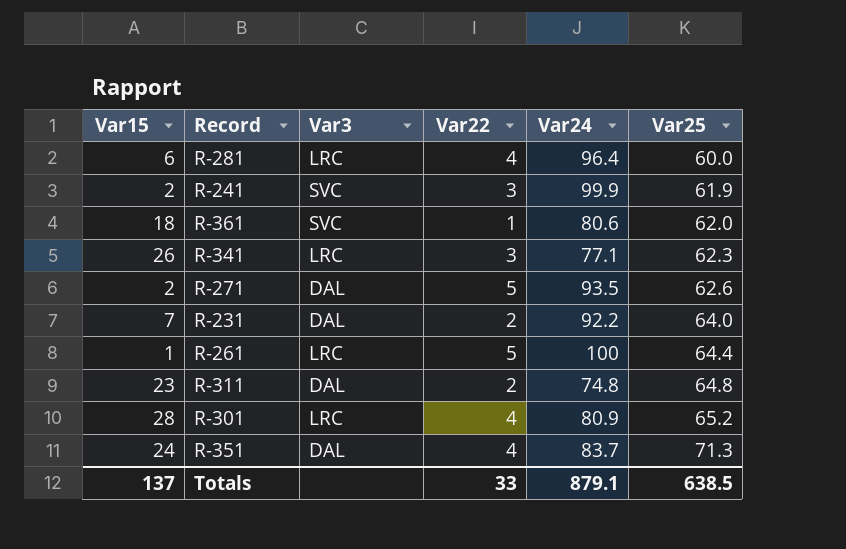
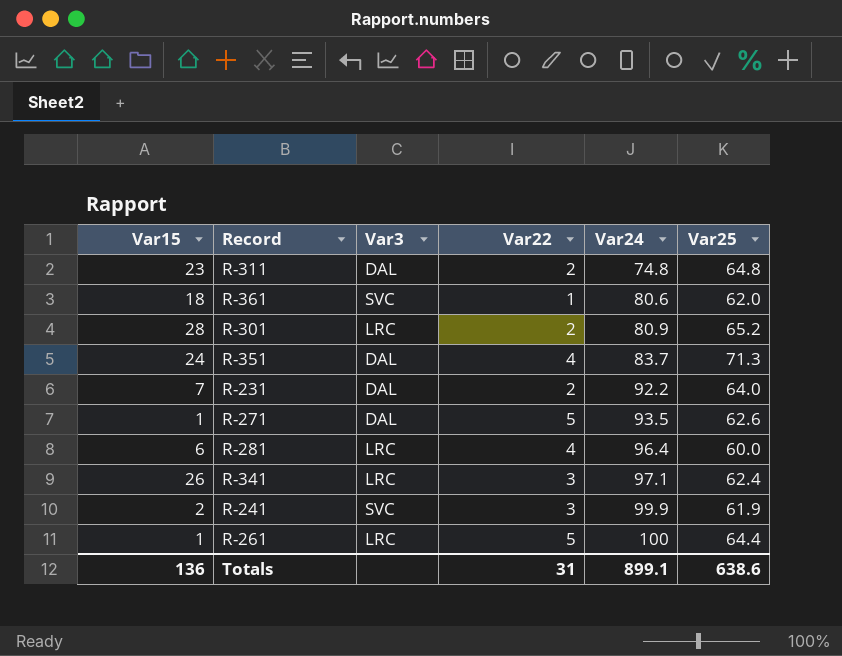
row order: Var25 ascending -> Var24 ascending
R-301 | Var22: 4 -> 2
R-271 | Var15: 2 -> 1
R-341 | Var24: 77.1 -> 97.1
R-341 | Var25: 62.3 -> 62.4
Totals | Var15: 137 -> 136
Totals | Var22: 33 -> 31
Totals | Var24: 879.1 -> 899.1
Totals | Var25: 638.5 -> 638.6

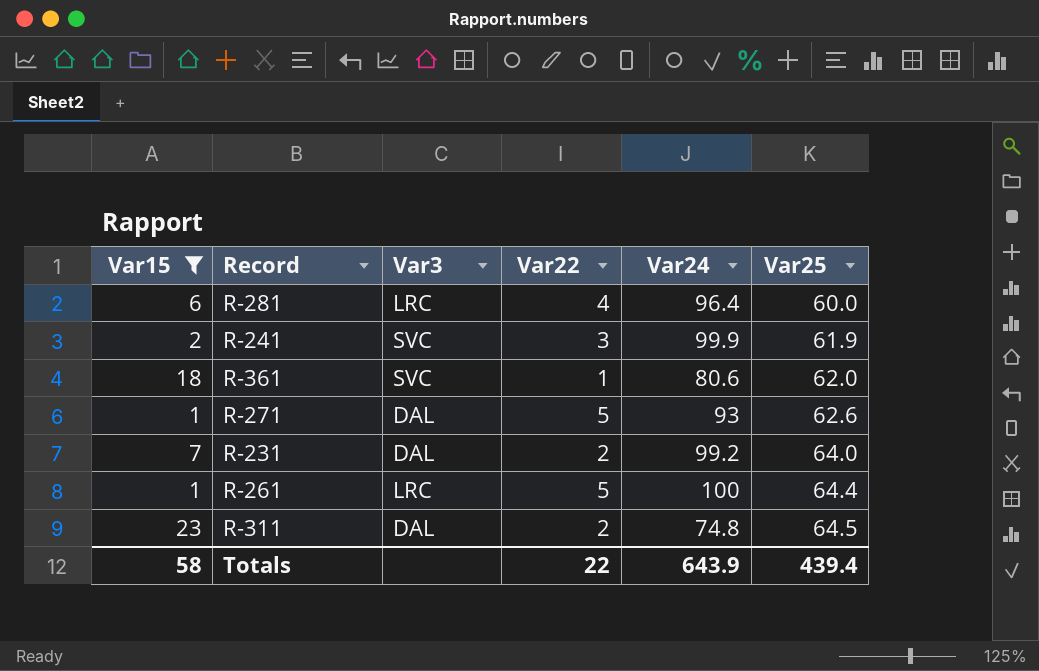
filter: none -> Var15 <= 23
row order: Var24 ascending -> Var25 ascending
R-271 | Var24: 93.5 -> 93
R-231 | Var24: 92.2 -> 99.2
R-311 | Var25: 64.8 -> 64.5
Totals | Var15: 136 -> 58
Totals | Var22: 31 -> 22
Totals | Var24: 899.1 -> 643.9
Totals | Var25: 638.6 -> 439.4

